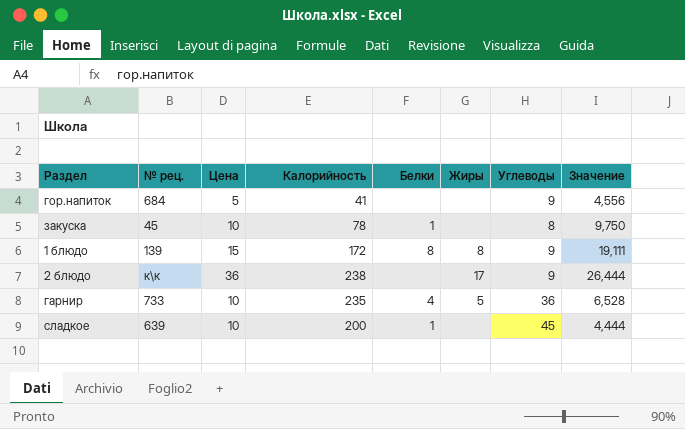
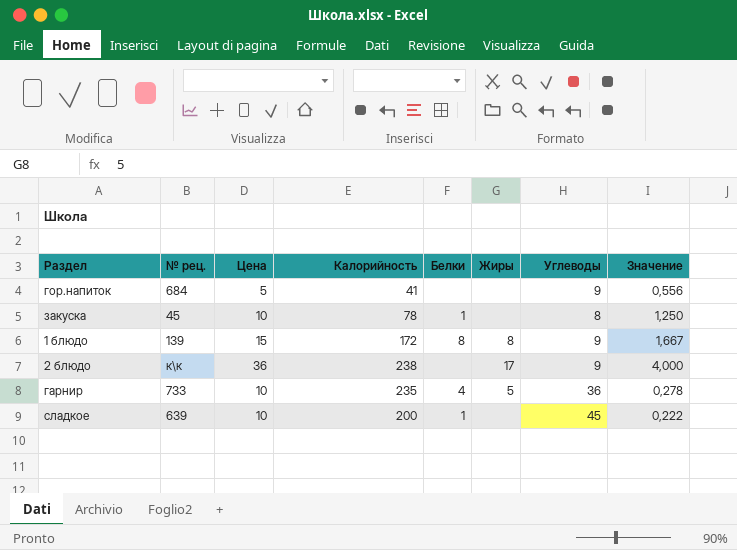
column Значение | formula: [Калорийность] / [Углеводы] -> [Цена] / [Углеводы]

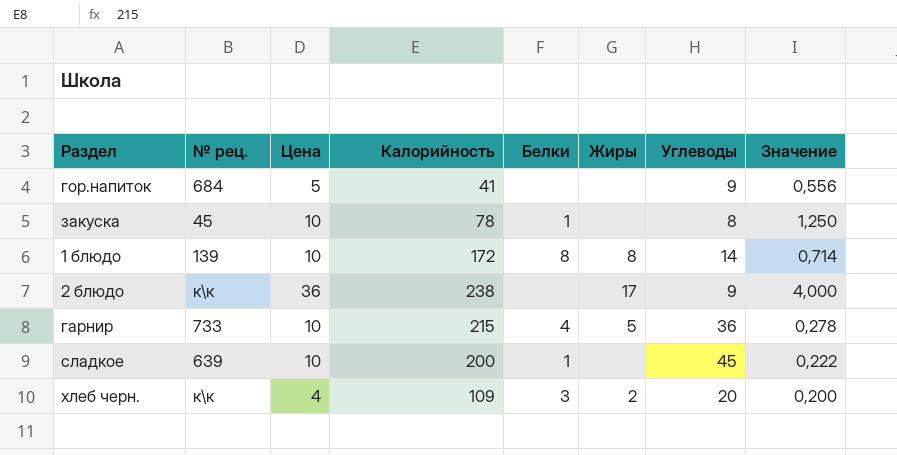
1 блюдо | Цена: 15 -> 10
1 блюдо | Углеводы: 9 -> 14
1 блюдо | Значение: 1,667 -> 0,714
гарнир | Калорийность: 235 -> 215
row хлеб черн.: none -> к\к | 4 | 109 | 3 | 2 | 20 | 0,200

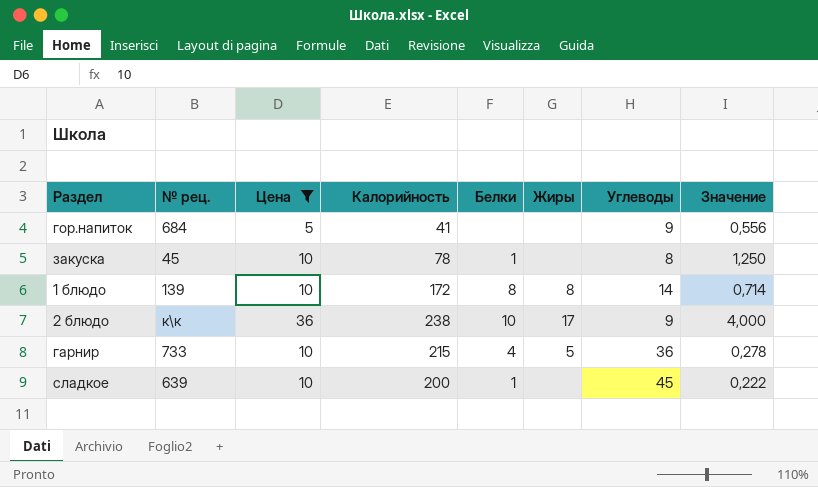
filter: none -> Цена != 4
2 блюдо | Белки: none -> 10

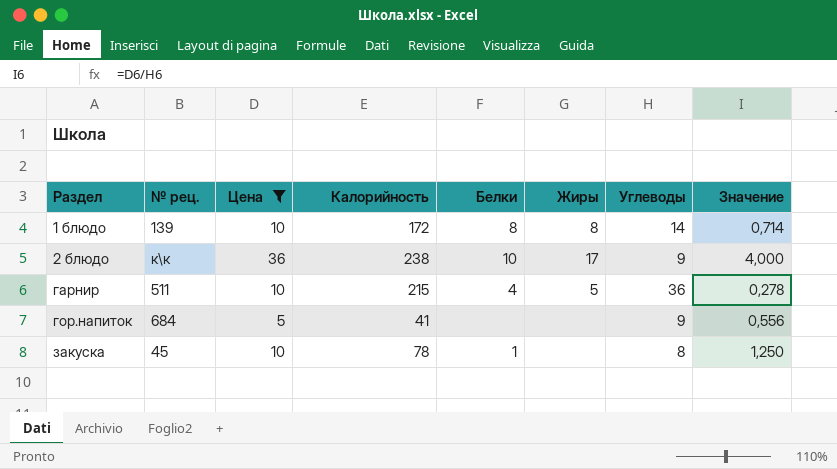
row order: none -> Раздел ascending
row сладкое: 639 | 10 | 200 | 1 | none | 45 | 0,222 -> none
гарнир | № рец.: 733 -> 511

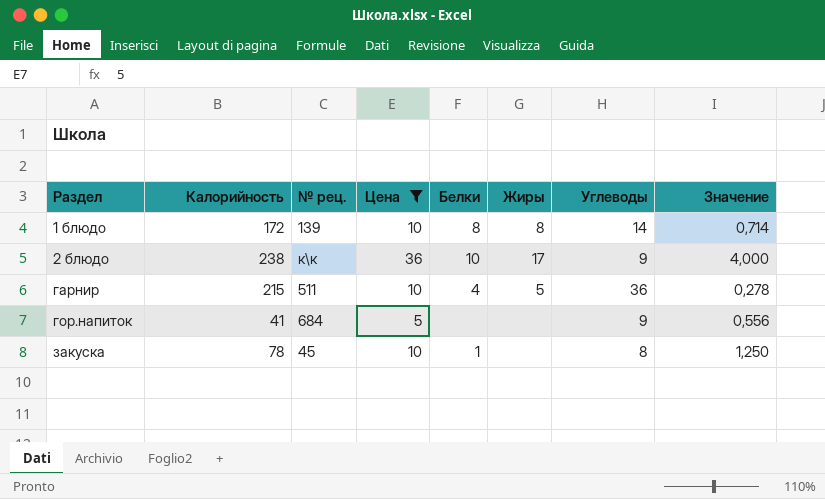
column Калорийность | position: 4 -> 2

